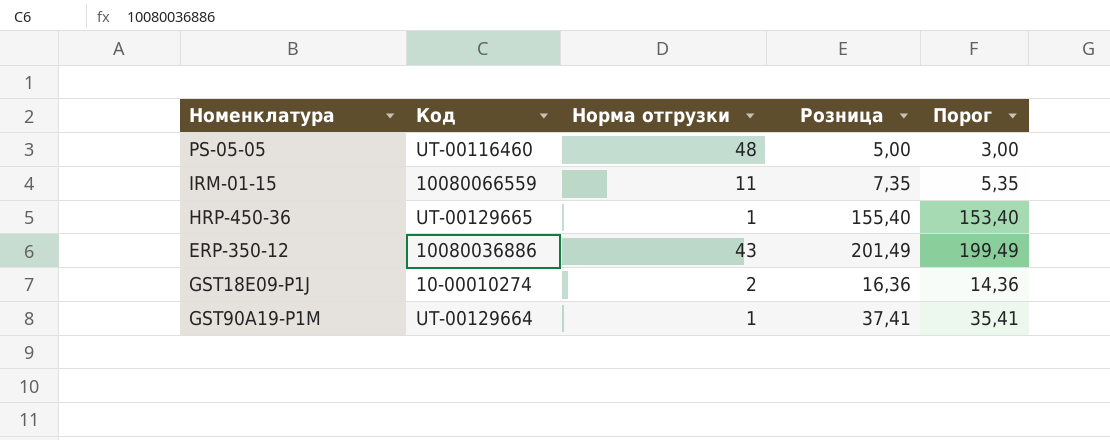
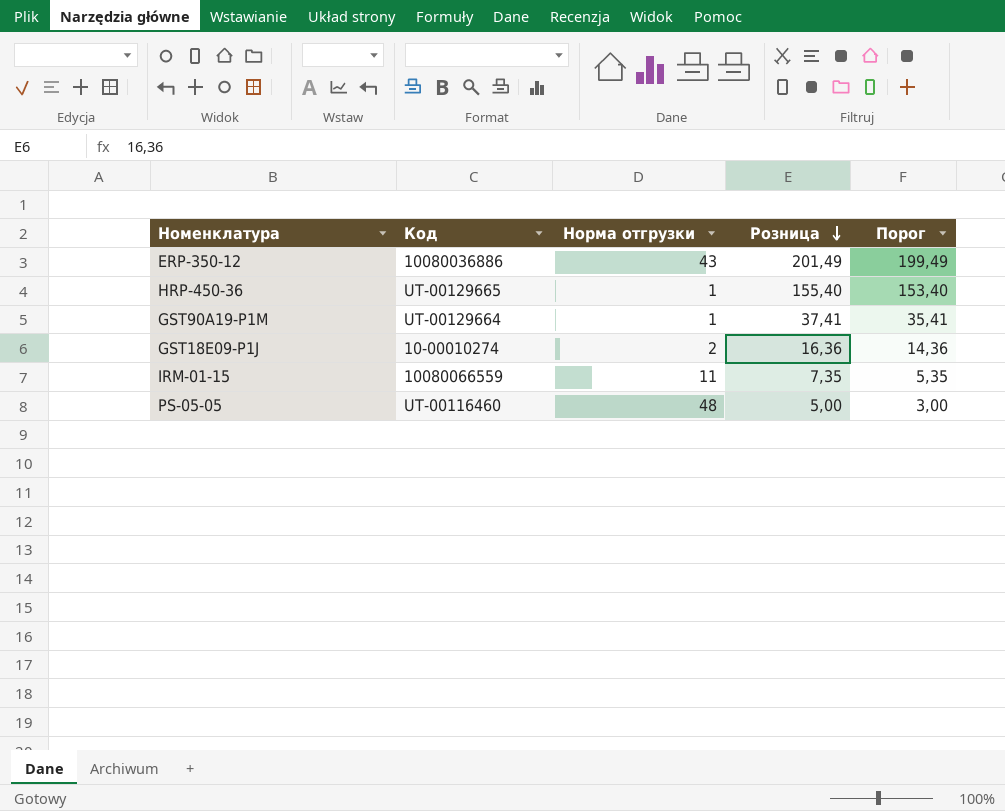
row order: none -> Розница descending

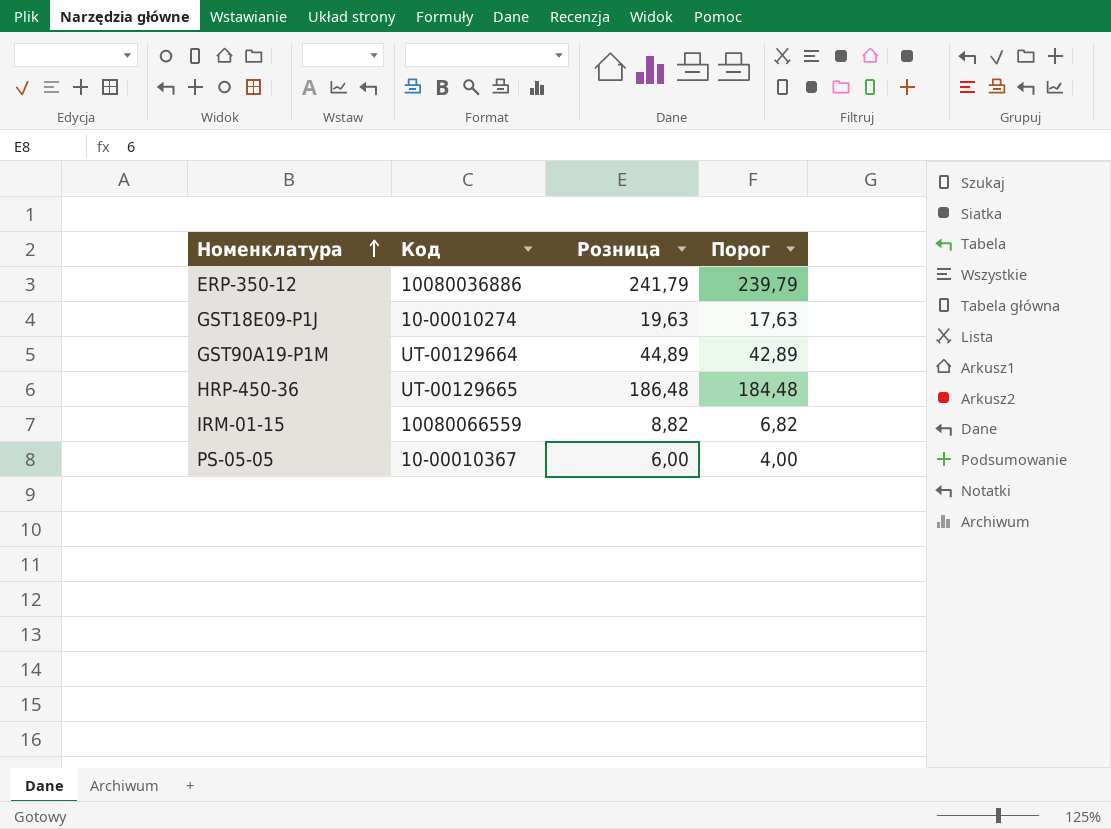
row order: Розница descending -> Номенклатура ascending
column Норма отгрузки | position: 3 -> none
ERP-350-12 | Розница: 201,49 -> 241,79
ERP-350-12 | Порог: 199,49 -> 239,79
GST18E09-P1J | Розница: 16,36 -> 19,63
GST18E09-P1J | Порог: 14,36 -> 17,63
GST90A19-P1M | Розница: 37,41 -> 44,89
GST90A19-P1M | Порог: 35,41 -> 42,89
HRP-450-36 | Розница: 155,40 -> 186,48
HRP-450-36 | Порог: 153,40 -> 184,48
IRM-01-15 | Розница: 7,35 -> 8,82
IRM-01-15 | Порог: 5,35 -> 6,82
PS-05-05 | Код: UT-00116460 -> 10-00010367
PS-05-05 | Розница: 5,00 -> 6,00
PS-05-05 | Порог: 3,00 -> 4,00

